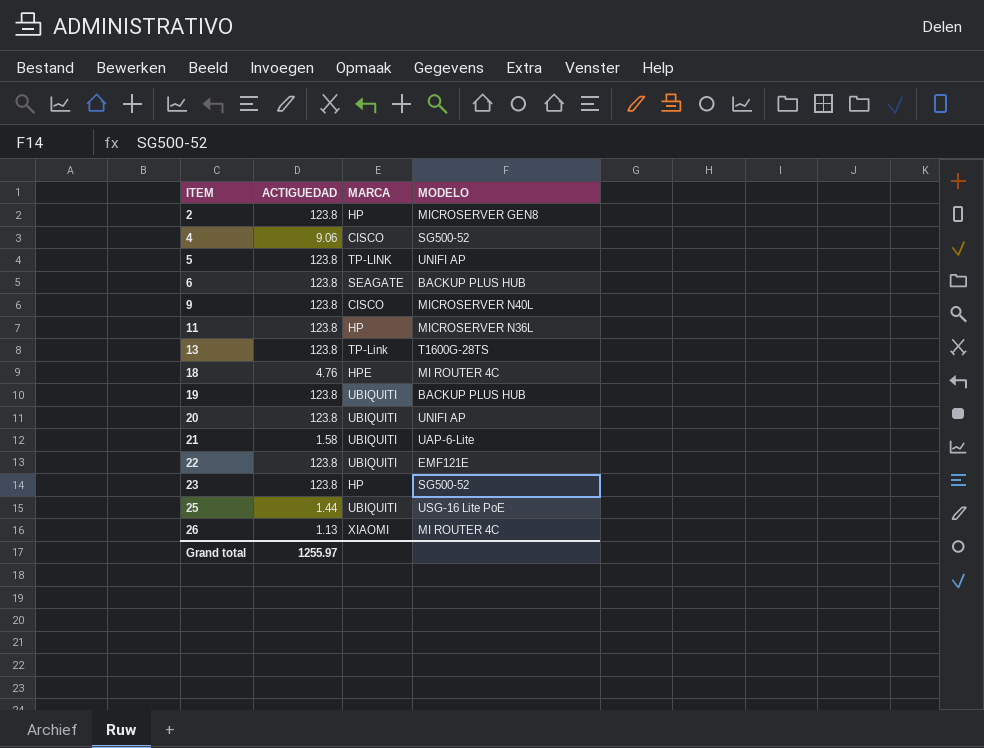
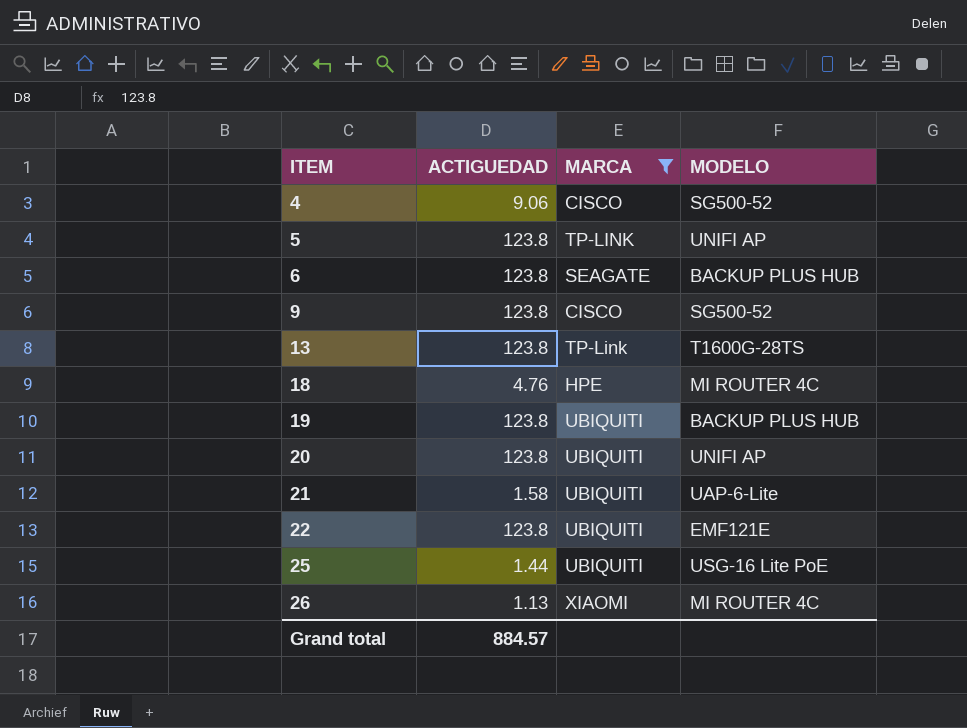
filter: none -> MARCA != HP
9 | MODELO: MICROSERVER N40L -> SG500-52
Grand total | ACTIGUEDAD: 1255.97 -> 884.57

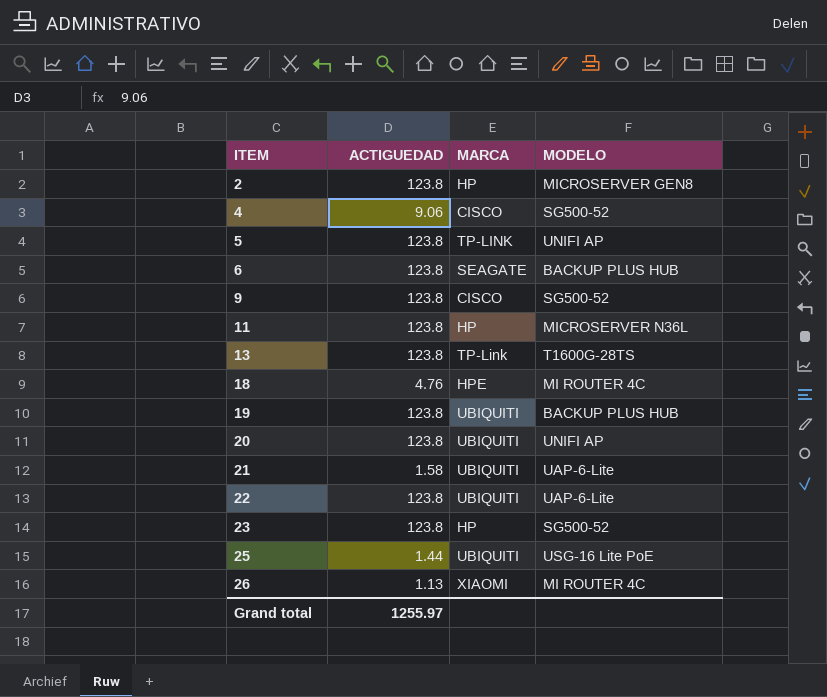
filter: MARCA != HP -> none
22 | MODELO: EMF121E -> UAP-6-Lite
Grand total | ACTIGUEDAD: 884.57 -> 1255.97

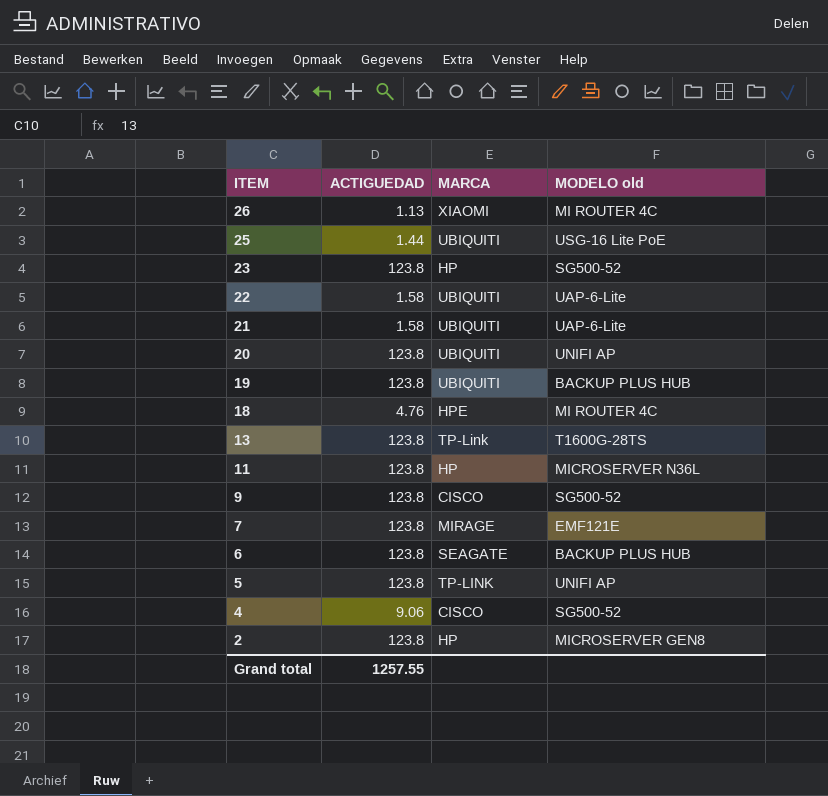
row order: ITEM ascending -> ITEM descending
column name: MODELO -> MODELO old
22 | ACTIGUEDAD: 123.8 -> 1.58
row 7: none -> 123.8 | MIRAGE | EMF121E
Grand total | ACTIGUEDAD: 1255.97 -> 1257.55

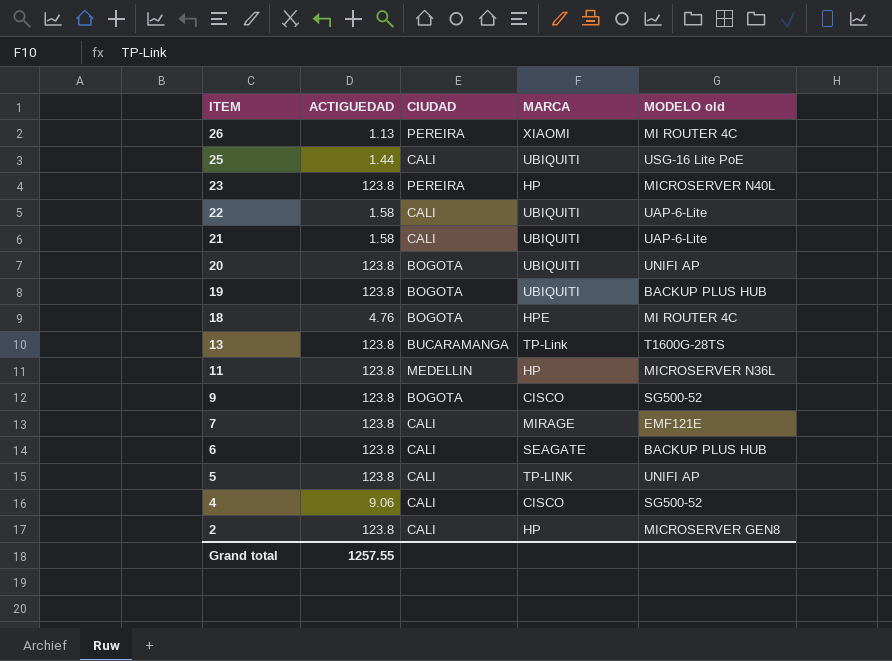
column CIUDAD | position: none -> 3
23 | MODELO old: SG500-52 -> MICROSERVER N40L

